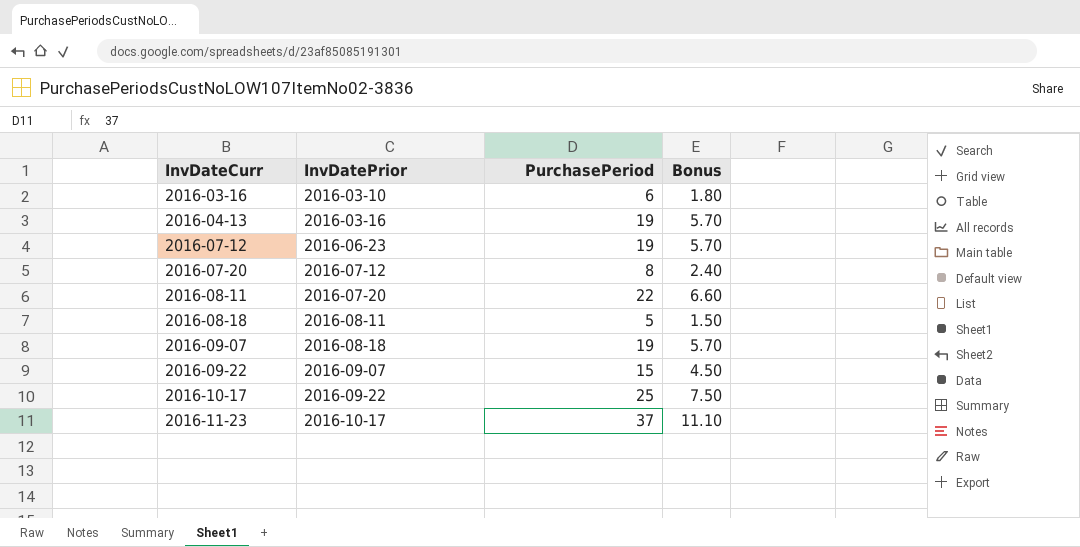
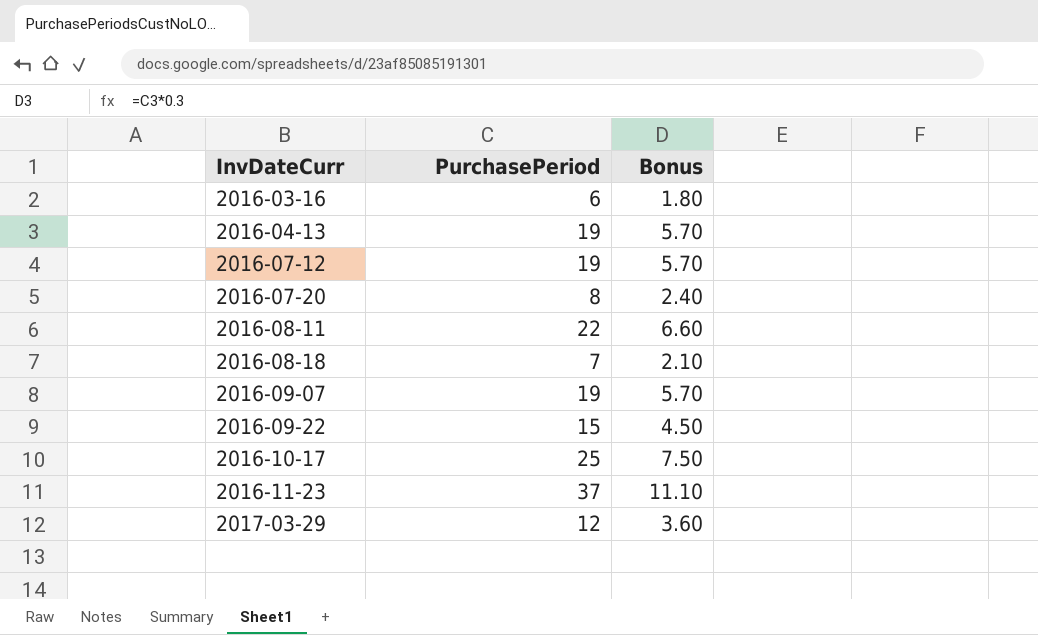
column InvDatePrior | position: 2 -> none
2016-08-18 | PurchasePeriod: 5 -> 7
2016-08-18 | Bonus: 1.50 -> 2.10
row 2017-03-29: none -> 12 | 3.60

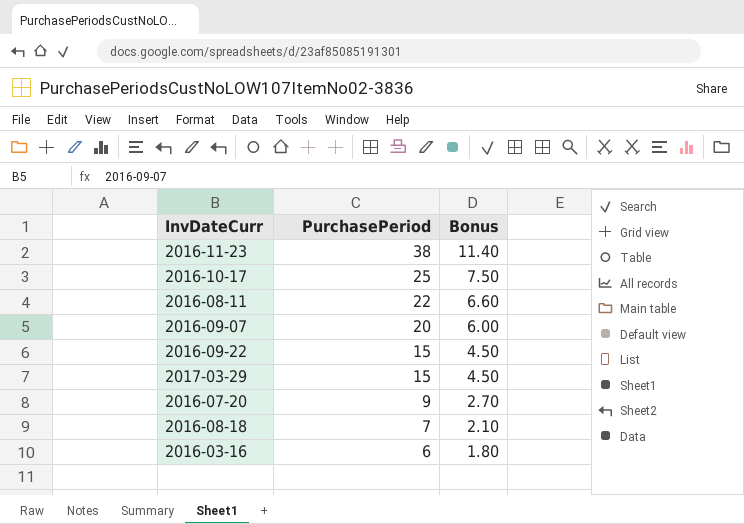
row order: InvDateCurr ascending -> PurchasePeriod descending
row 2016-04-13: 19 | 5.70 -> none
row 2016-07-12: 19 | 5.70 -> none
2016-11-23 | PurchasePeriod: 37 -> 38
2016-11-23 | Bonus: 11.10 -> 11.40
2016-09-07 | PurchasePeriod: 19 -> 20
2016-09-07 | Bonus: 5.70 -> 6.00
2017-03-29 | PurchasePeriod: 12 -> 15
2017-03-29 | Bonus: 3.60 -> 4.50
2016-07-20 | PurchasePeriod: 8 -> 9
2016-07-20 | Bonus: 2.40 -> 2.70

